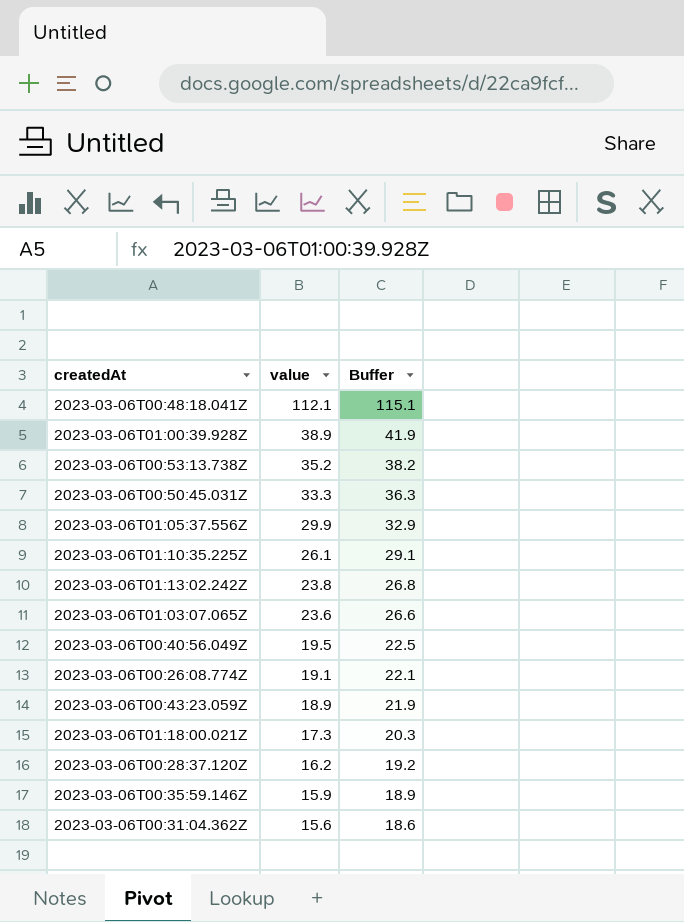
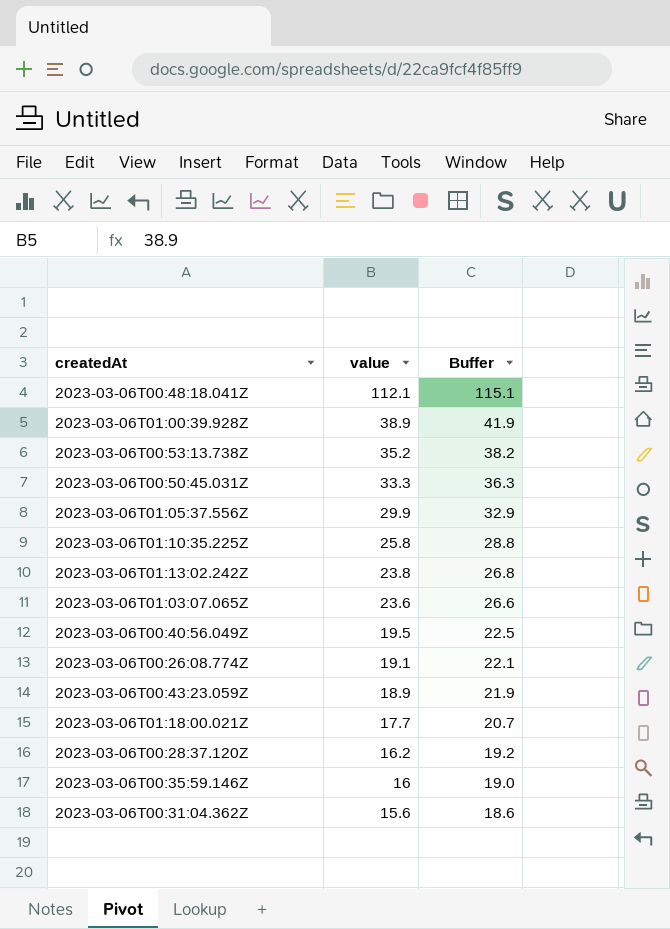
2023-03-06T01:10:35.225Z | value: 26.1 -> 25.8
2023-03-06T01:10:35.225Z | Buffer: 29.1 -> 28.8
2023-03-06T01:18:00.021Z | value: 17.3 -> 17.7
2023-03-06T01:18:00.021Z | Buffer: 20.3 -> 20.7
2023-03-06T00:35:59.146Z | value: 15.9 -> 16
2023-03-06T00:35:59.146Z | Buffer: 18.9 -> 19.0

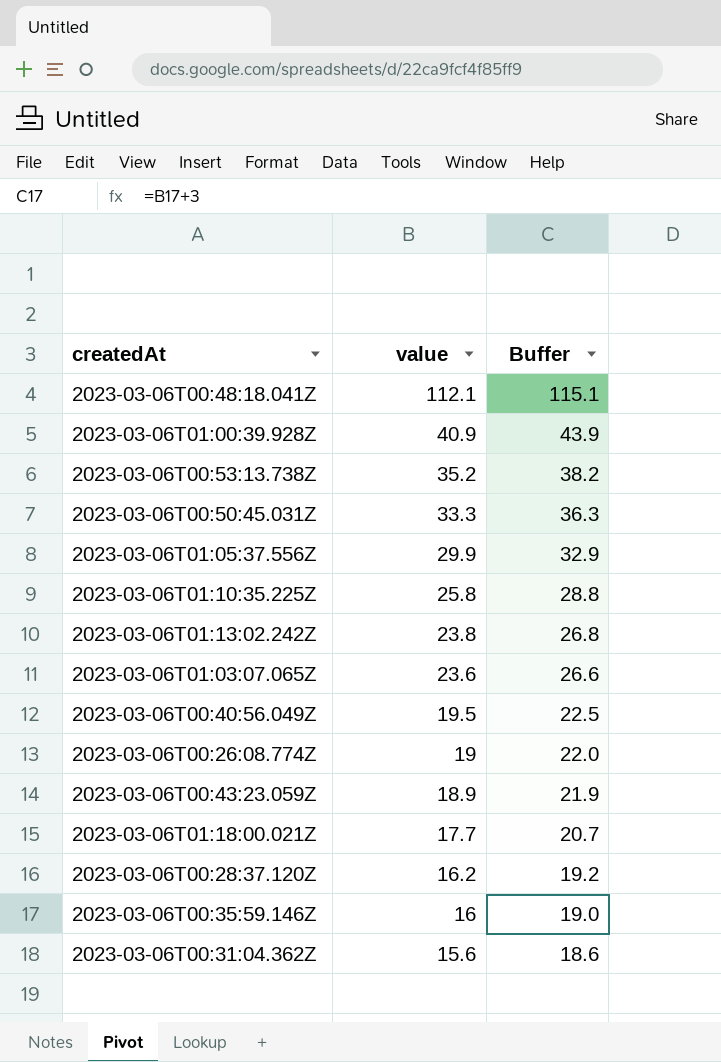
2023-03-06T01:00:39.928Z | value: 38.9 -> 40.9
2023-03-06T01:00:39.928Z | Buffer: 41.9 -> 43.9
2023-03-06T00:26:08.774Z | value: 19.1 -> 19
2023-03-06T00:26:08.774Z | Buffer: 22.1 -> 22.0

